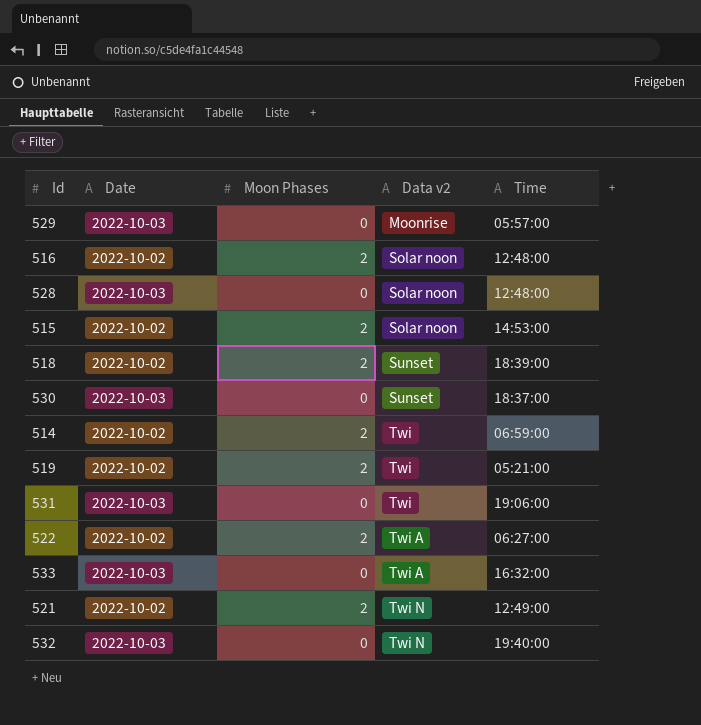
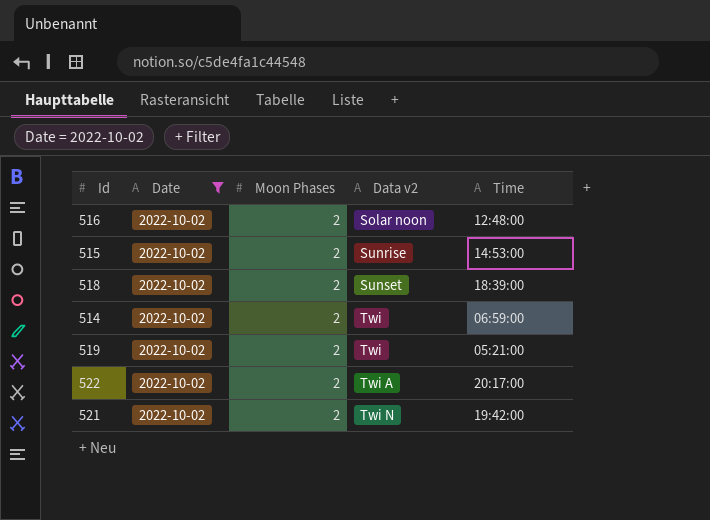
filter: none -> Date = 2022-10-02
515 | Data v2: Solar noon -> Sunrise
522 | Time: 06:27:00 -> 20:17:00
521 | Time: 12:49:00 -> 19:42:00

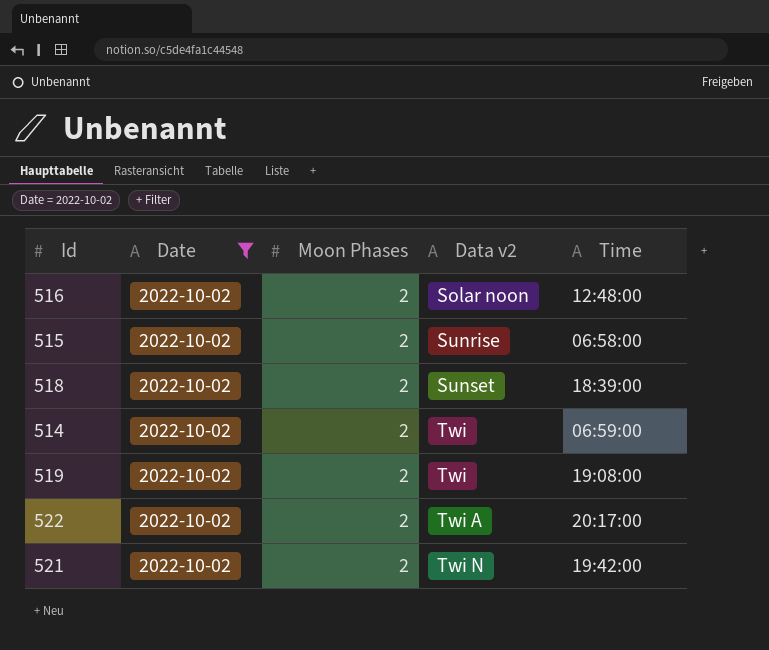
515 | Time: 14:53:00 -> 06:58:00
519 | Time: 05:21:00 -> 19:08:00

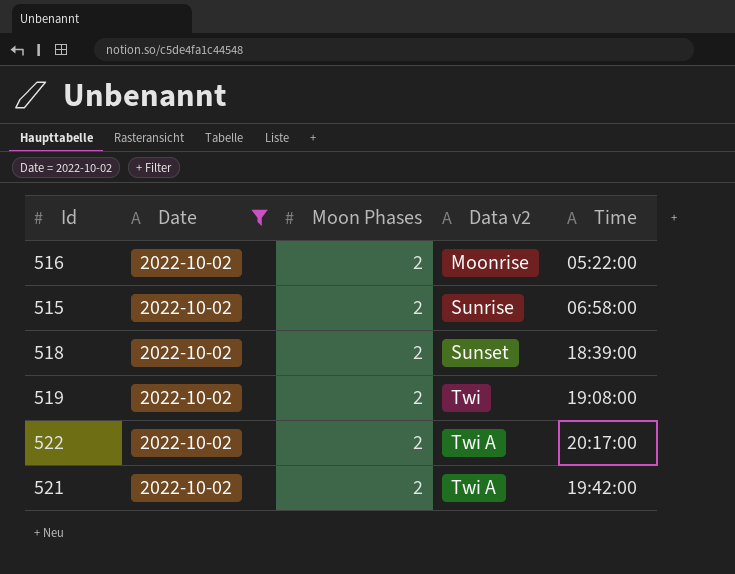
row 514: 2022-10-02 | 2 | Twi | 06:59:00 -> none
516 | Data v2: Solar noon -> Moonrise
516 | Time: 12:48:00 -> 05:22:00
521 | Data v2: Twi N -> Twi A

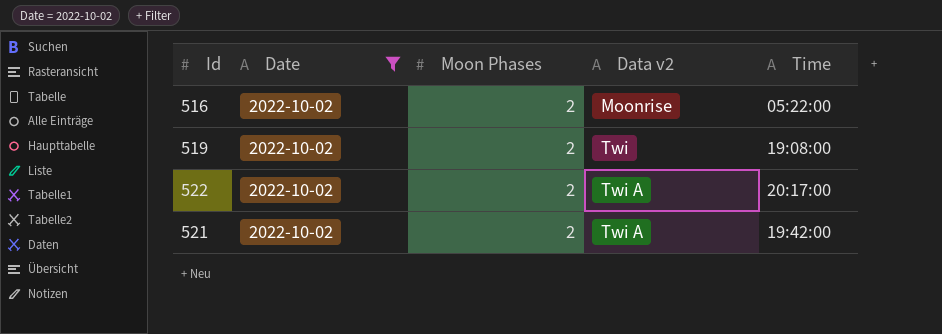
row 515: 2022-10-02 | 2 | Sunrise | 06:58:00 -> none
row 518: 2022-10-02 | 2 | Sunset | 18:39:00 -> none

